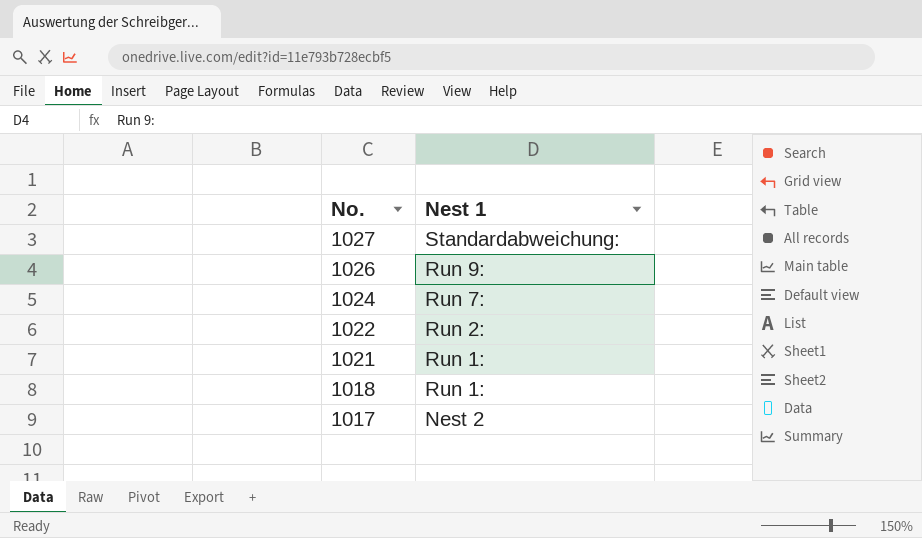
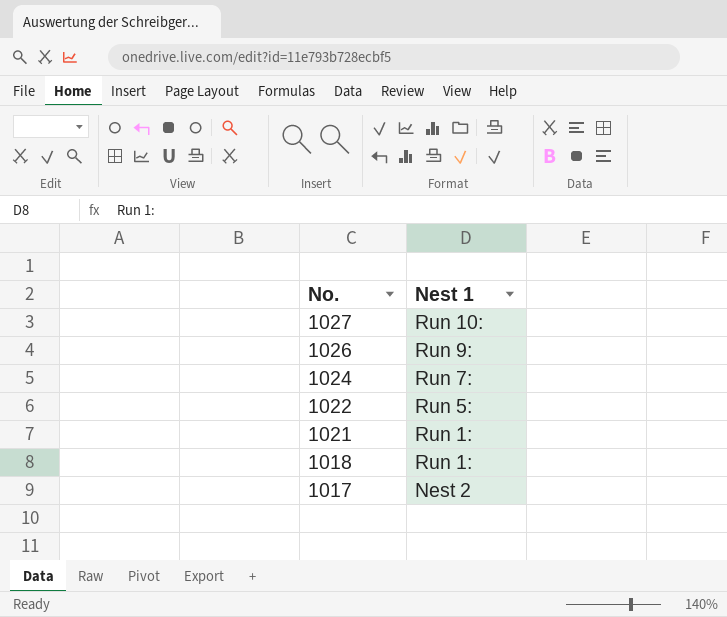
1027 | Nest 1: Standardabweichung: -> Run 10:
1022 | Nest 1: Run 2: -> Run 5:

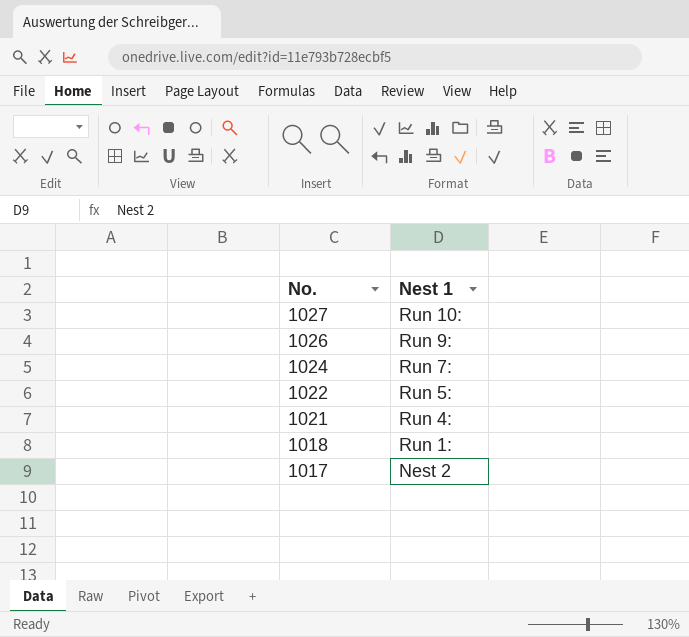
1021 | Nest 1: Run 1: -> Run 4:

